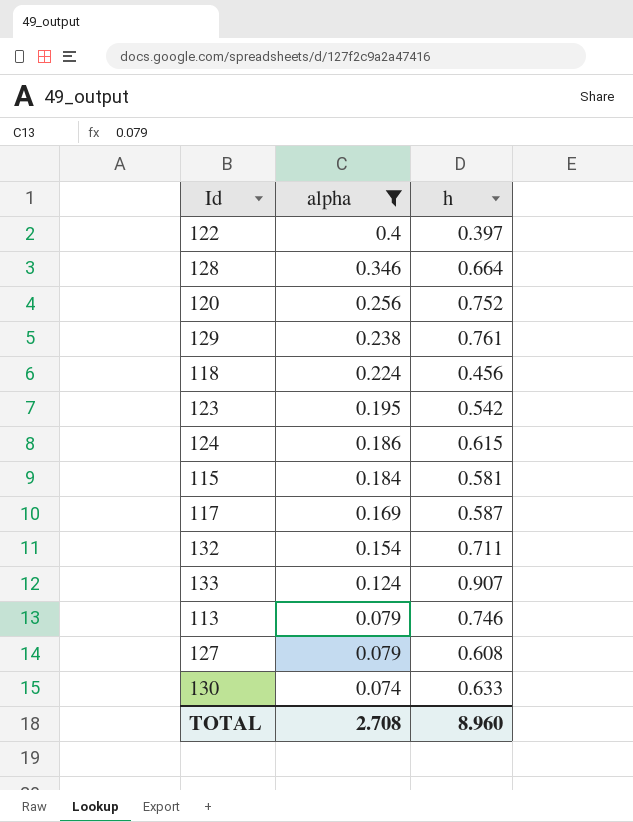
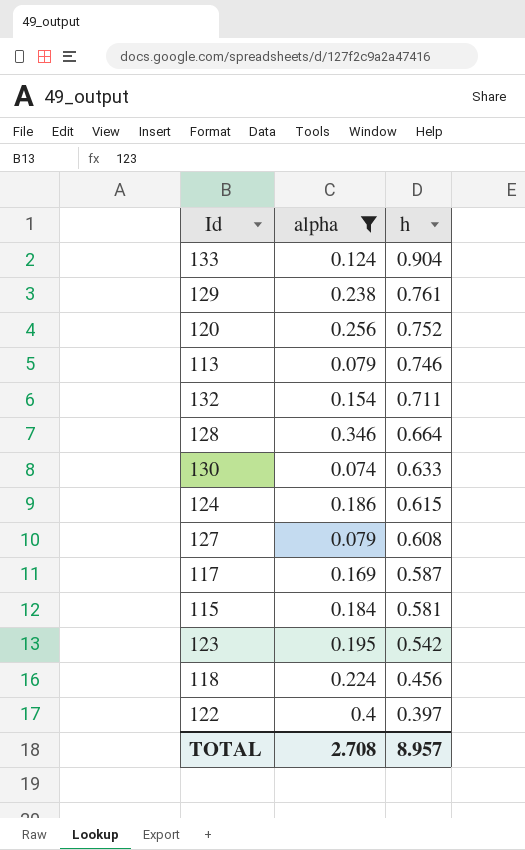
row order: alpha descending -> h descending
133 | h: 0.907 -> 0.904
TOTAL | h: 8.960 -> 8.957

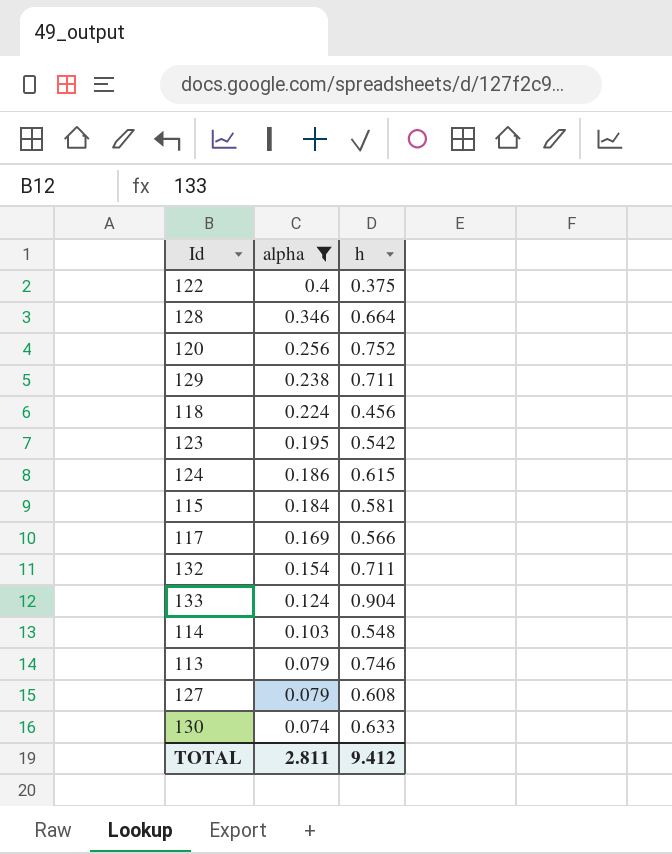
row order: h descending -> alpha descending
122 | h: 0.397 -> 0.375
129 | h: 0.761 -> 0.711
117 | h: 0.587 -> 0.566
row 114: none -> 0.103 | 0.548
TOTAL | alpha: 2.708 -> 2.811
TOTAL | h: 8.957 -> 9.412

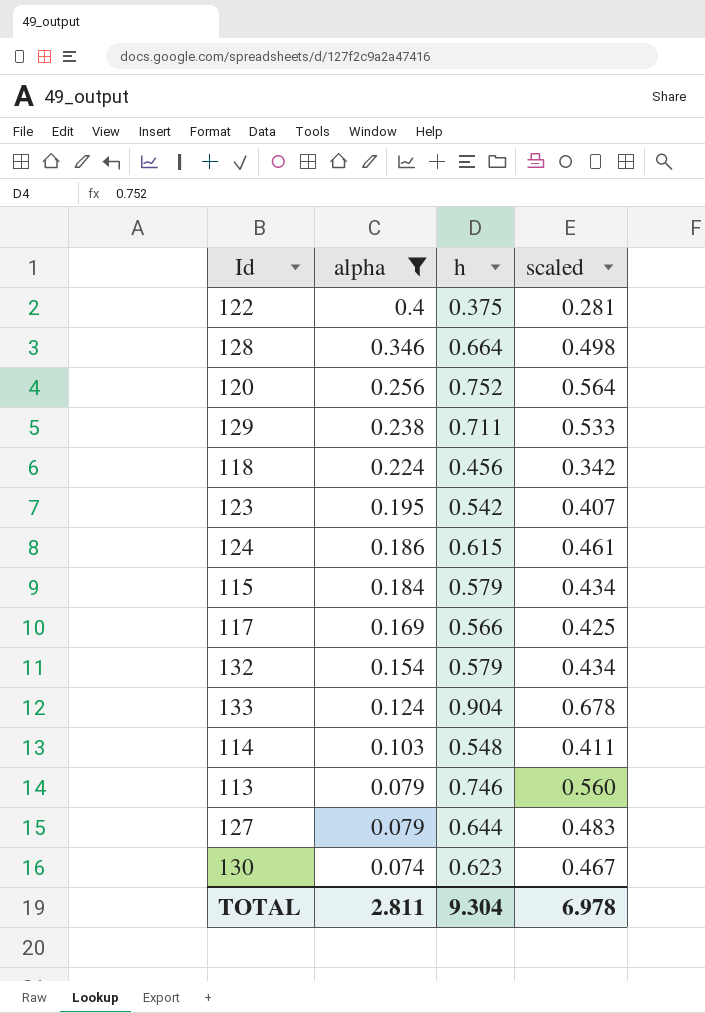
column scaled | formula: none -> [h] * 0.75
115 | h: 0.581 -> 0.579
132 | h: 0.711 -> 0.579
127 | h: 0.608 -> 0.644
130 | h: 0.633 -> 0.623
TOTAL | h: 9.412 -> 9.304

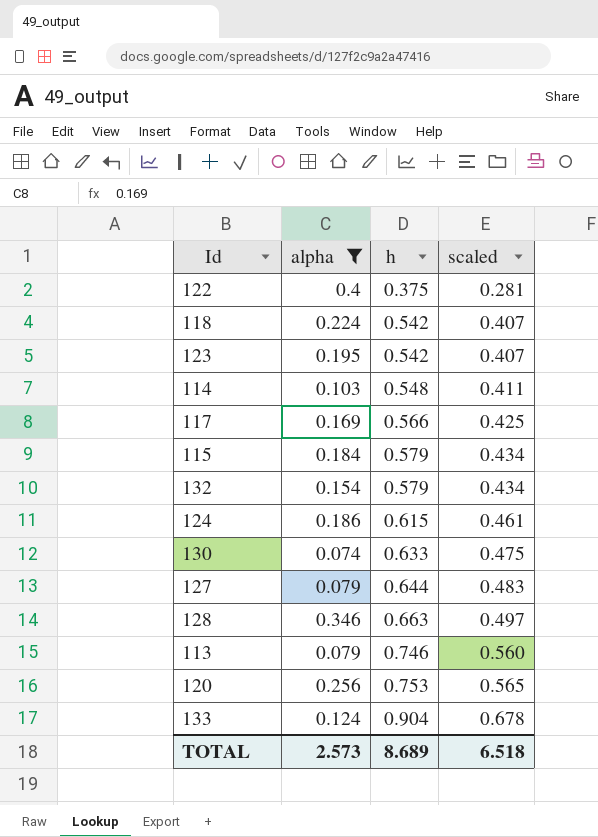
row order: alpha descending -> h ascending
row 129: 0.238 | 0.711 | 0.533 -> none
118 | h: 0.456 -> 0.542
118 | scaled: 0.342 -> 0.407
130 | h: 0.623 -> 0.633
130 | scaled: 0.467 -> 0.475
128 | h: 0.664 -> 0.663
128 | scaled: 0.498 -> 0.497
120 | h: 0.752 -> 0.753
120 | scaled: 0.564 -> 0.565
TOTAL | alpha: 2.811 -> 2.573
TOTAL | h: 9.304 -> 8.689
TOTAL | scaled: 6.978 -> 6.518

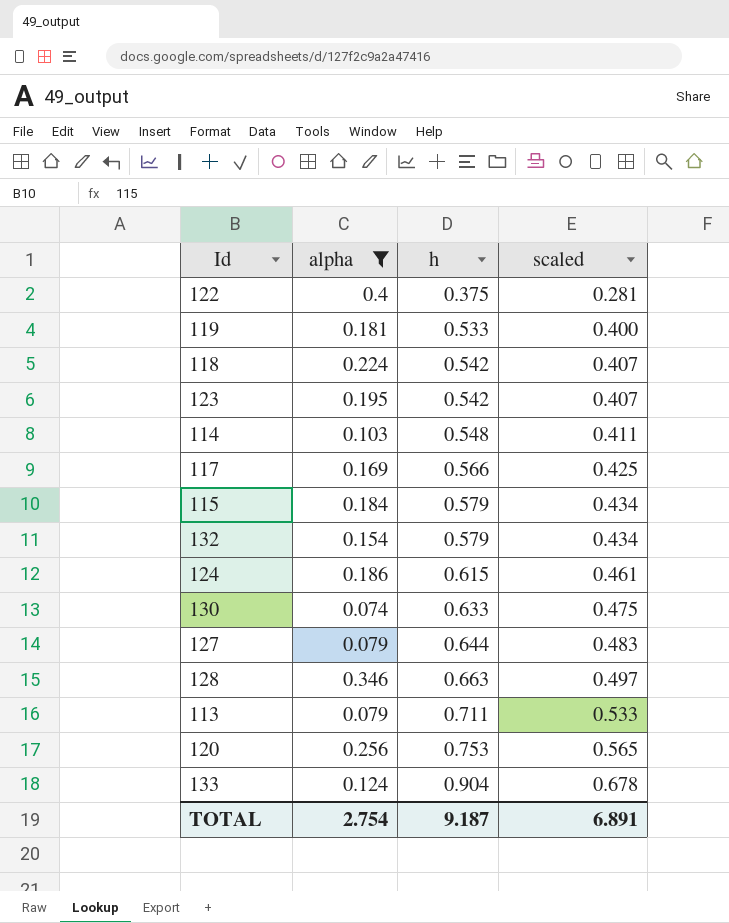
row 119: none -> 0.181 | 0.533 | 0.400
113 | h: 0.746 -> 0.711
113 | scaled: 0.560 -> 0.533
TOTAL | alpha: 2.573 -> 2.754
TOTAL | h: 8.689 -> 9.187
TOTAL | scaled: 6.518 -> 6.891

